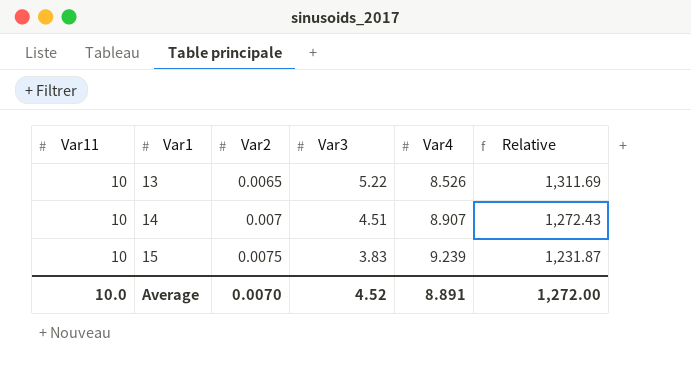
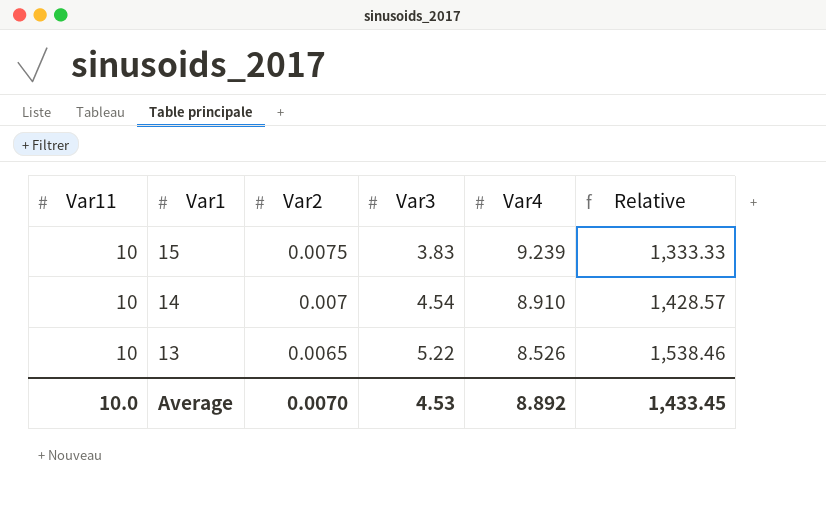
row order: Var1 ascending -> Var1 descending
column Relative | formula: [Var4] / [Var2] -> [Var11] / [Var2]
14 | Var3: 4.51 -> 4.54
14 | Var4: 8.907 -> 8.910
Average | Var3: 4.52 -> 4.53
Average | Var4: 8.891 -> 8.892
Average | Relative: 1,272.00 -> 1,433.45

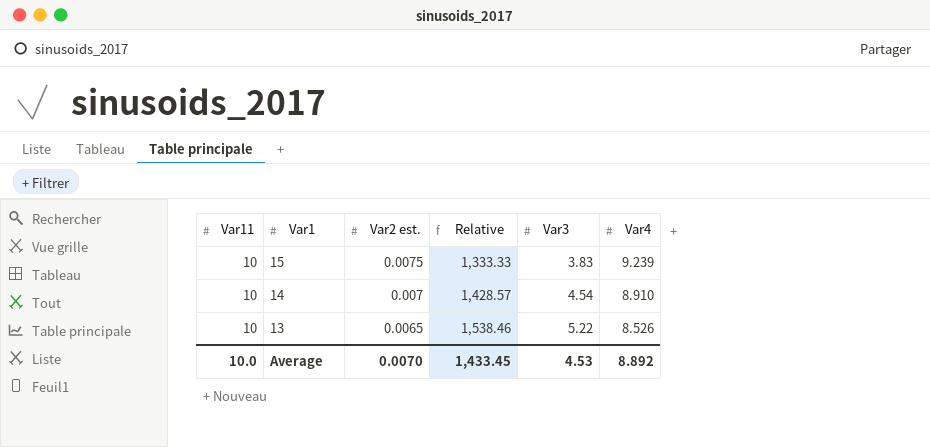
column name: Var2 -> Var2 est.
column Relative | position: 6 -> 4

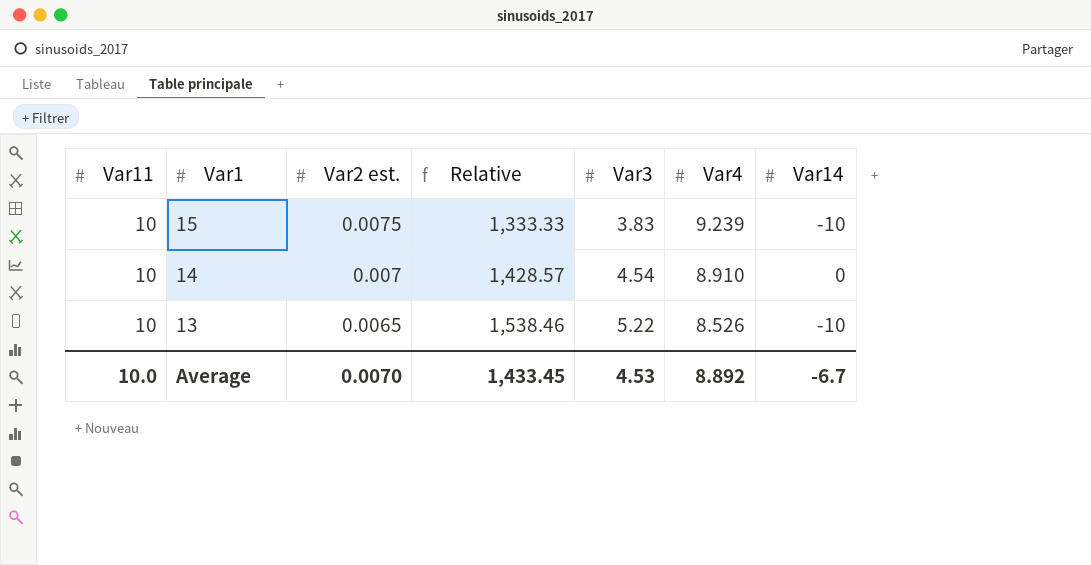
column Var14 | position: none -> 7

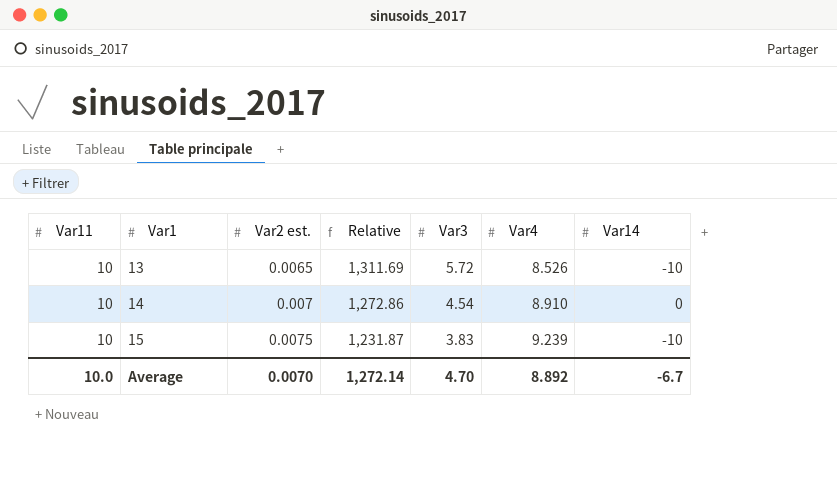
row order: Var1 descending -> Var1 ascending
column Relative | formula: [Var11] / [Var2 est.] -> [Var4] / [Var2 est.]
13 | Var3: 5.22 -> 5.72
Average | Relative: 1,433.45 -> 1,272.14
Average | Var3: 4.53 -> 4.70

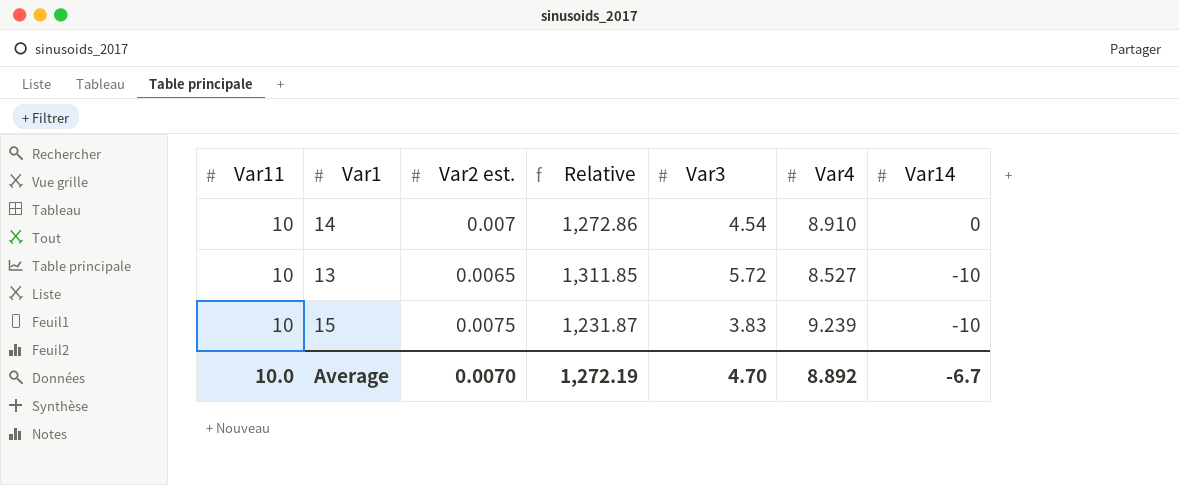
row order: Var1 ascending -> Var14 descending
13 | Relative: 1,311.69 -> 1,311.85
13 | Var4: 8.526 -> 8.527
Average | Relative: 1,272.14 -> 1,272.19

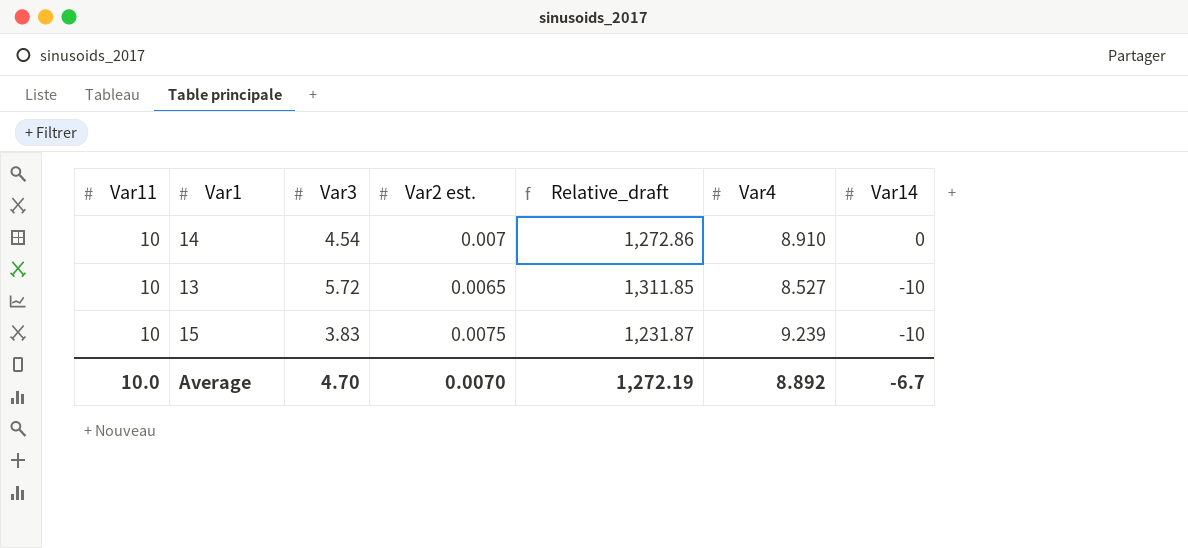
column Var3 | position: 5 -> 3
column name: Relative -> Relative_draft

